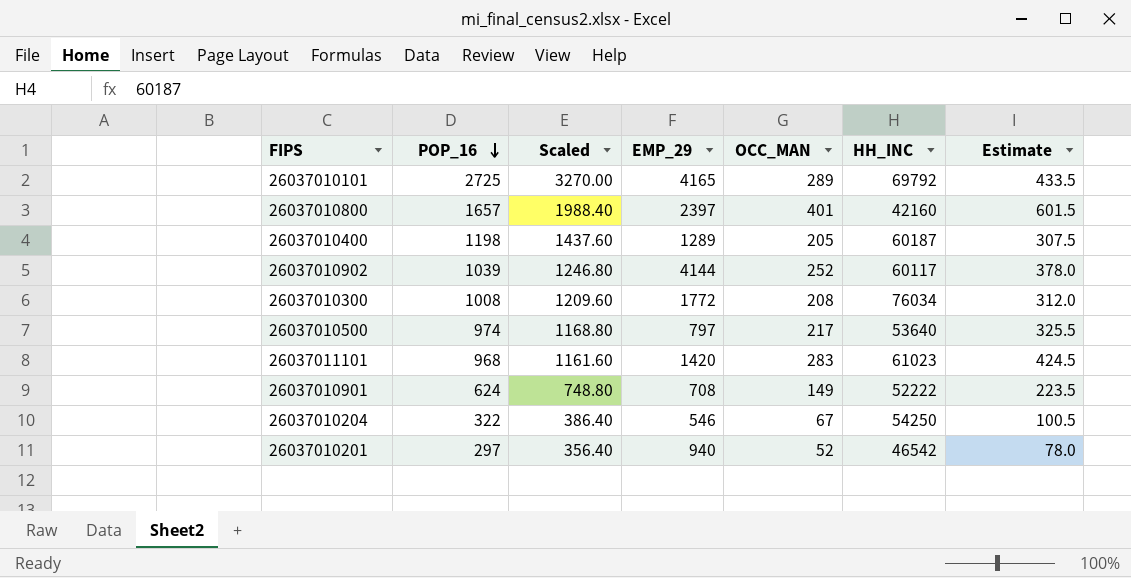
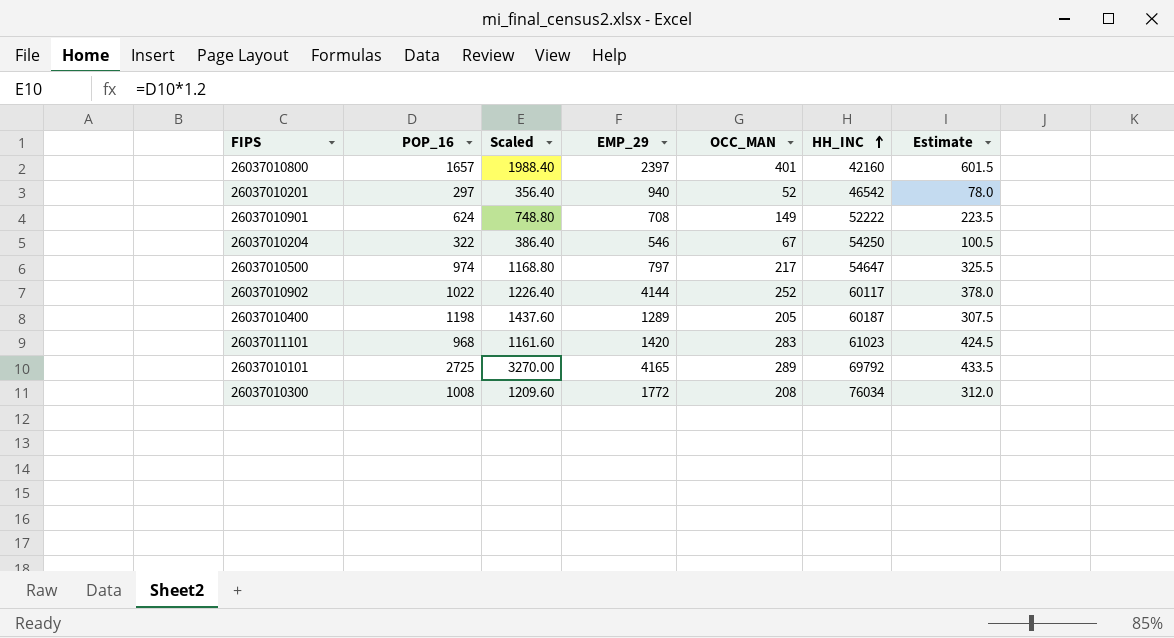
row order: POP_16 descending -> HH_INC ascending
26037010500 | HH_INC: 53640 -> 54647
26037010902 | POP_16: 1039 -> 1022
26037010902 | Scaled: 1246.80 -> 1226.40

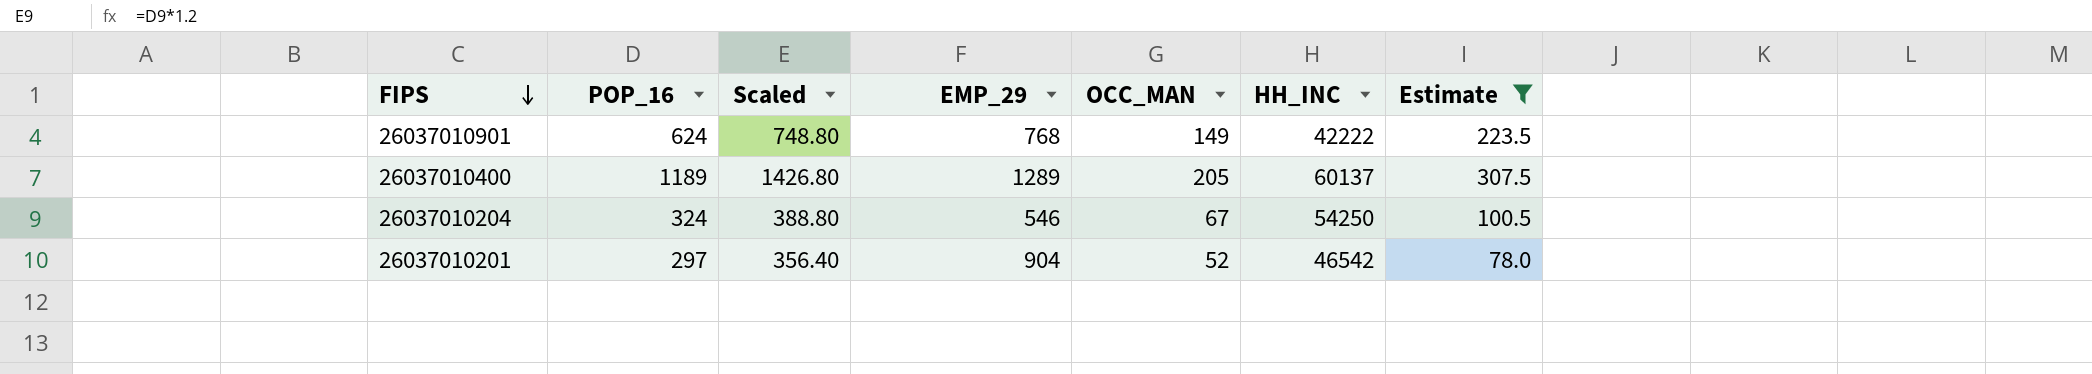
filter: none -> Estimate <= 307.5
row order: HH_INC ascending -> FIPS descending
26037010901 | EMP_29: 708 -> 768
26037010901 | HH_INC: 52222 -> 42222
26037010400 | POP_16: 1198 -> 1189
26037010400 | Scaled: 1437.60 -> 1426.80
26037010400 | HH_INC: 60187 -> 60137
26037010204 | POP_16: 322 -> 324
26037010204 | Scaled: 386.40 -> 388.80
26037010201 | EMP_29: 940 -> 904

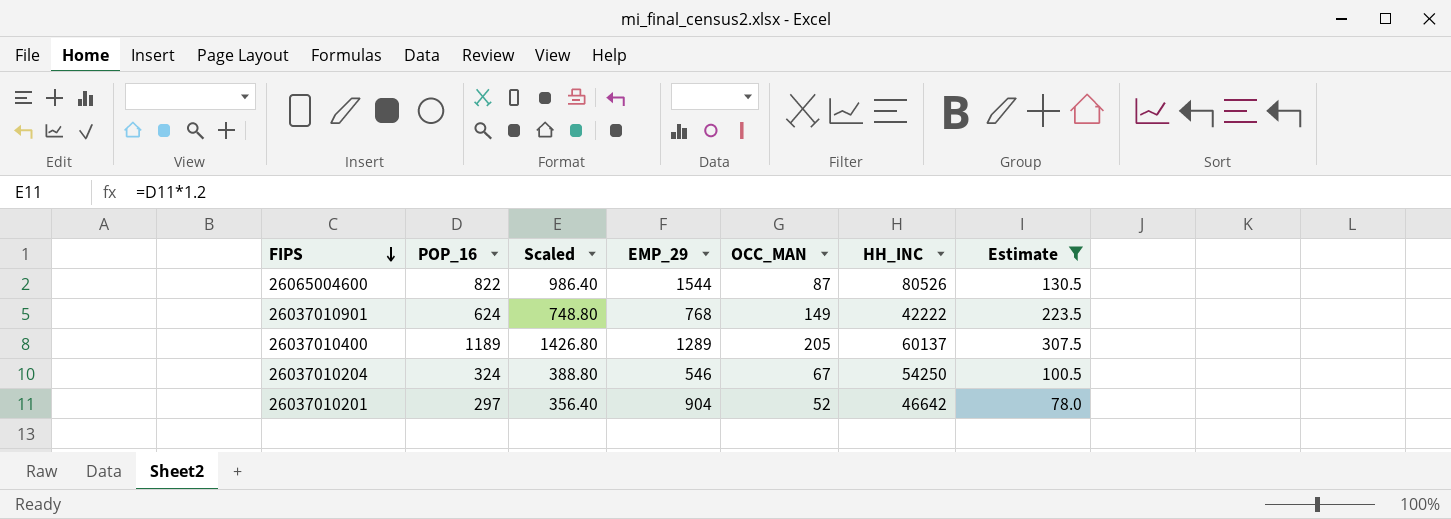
row 26065004600: none -> 822 | 986.40 | 1544 | 87 | 80526 | 130.5
26037010201 | HH_INC: 46542 -> 46642

